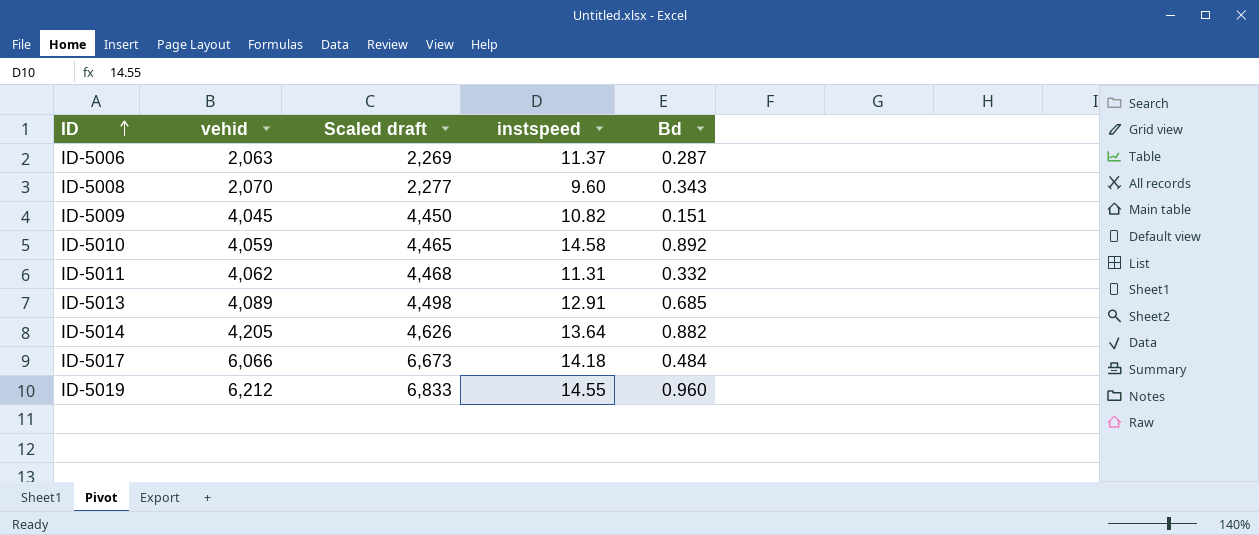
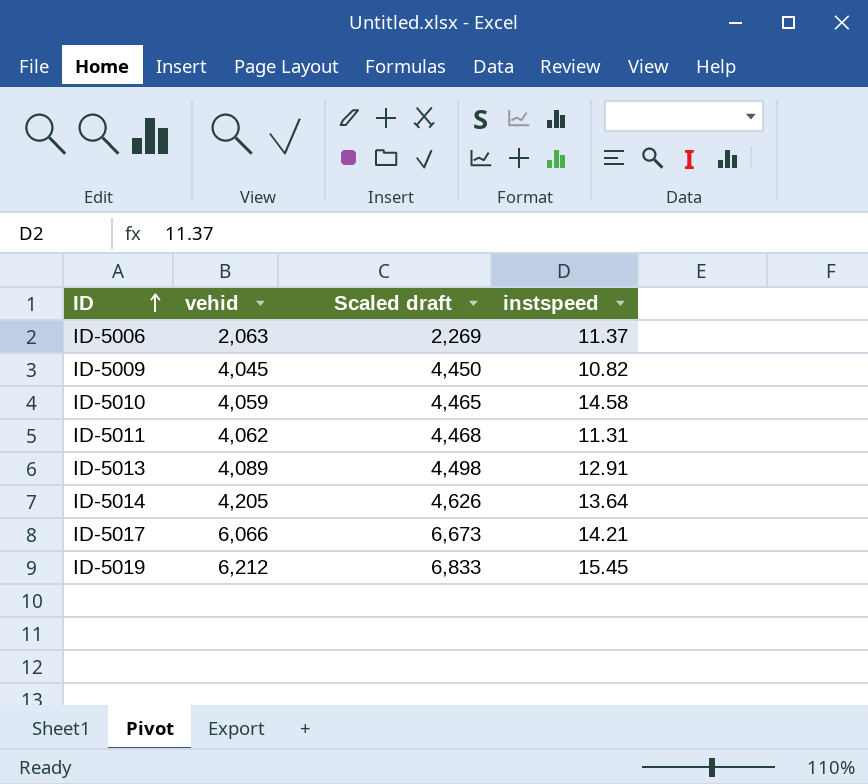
column Bd | position: 5 -> none
row ID-5008: 2,070 | 2,277 | 9.60 | 0.343 -> none
ID-5017 | instspeed: 14.18 -> 14.21
ID-5019 | instspeed: 14.55 -> 15.45

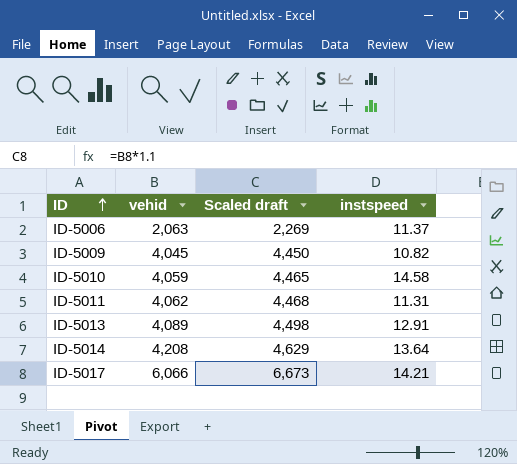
row ID-5019: 6,212 | 6,833 | 15.45 -> none
ID-5014 | vehid: 4,205 -> 4,208
ID-5014 | Scaled draft: 4,626 -> 4,629

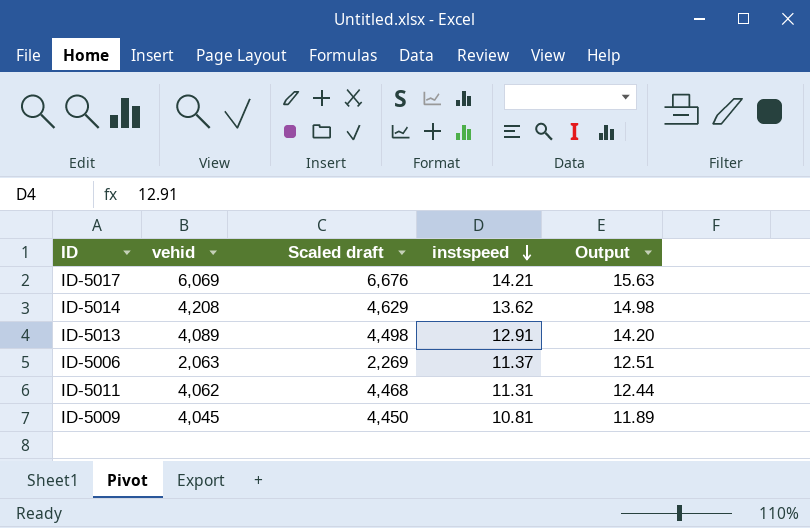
row order: ID ascending -> instspeed descending
column Output | formula: none -> [instspeed] * 1.1
row ID-5010: 4,059 | 4,465 | 14.58 -> none
ID-5017 | vehid: 6,066 -> 6,069
ID-5017 | Scaled draft: 6,673 -> 6,676
ID-5014 | instspeed: 13.64 -> 13.62
ID-5009 | instspeed: 10.82 -> 10.81

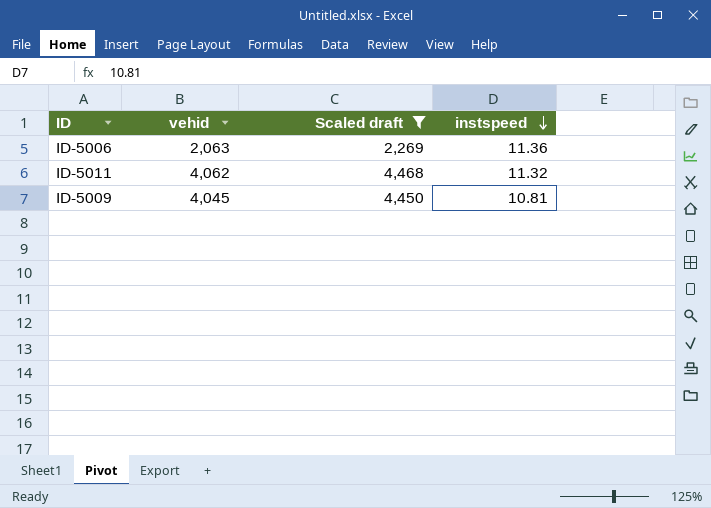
filter: none -> Scaled draft <= 4,468
column Output | formula: [instspeed] * 1.1 -> none
ID-5006 | instspeed: 11.37 -> 11.36
ID-5011 | instspeed: 11.31 -> 11.32

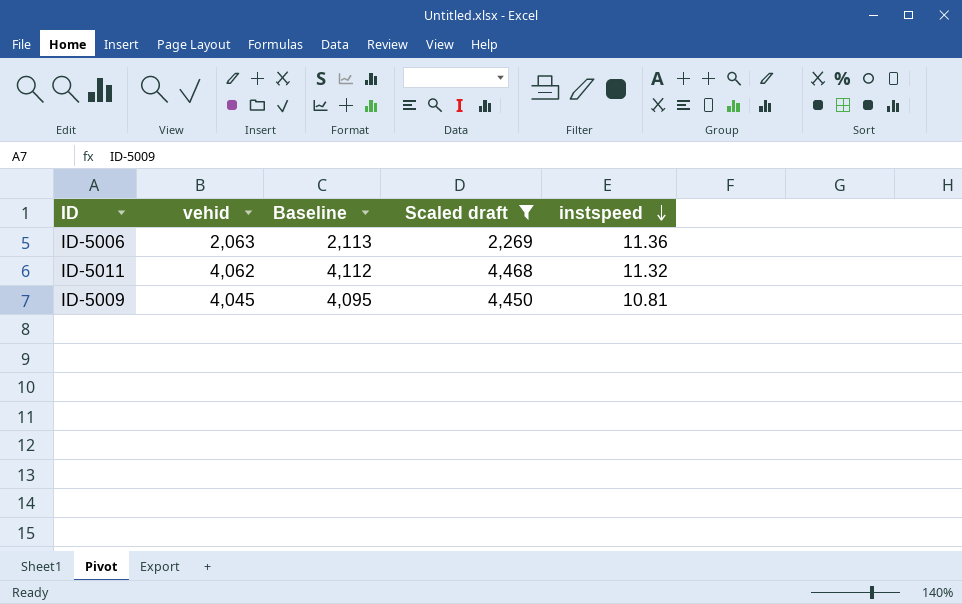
column Baseline | formula: none -> [vehid] + 50

